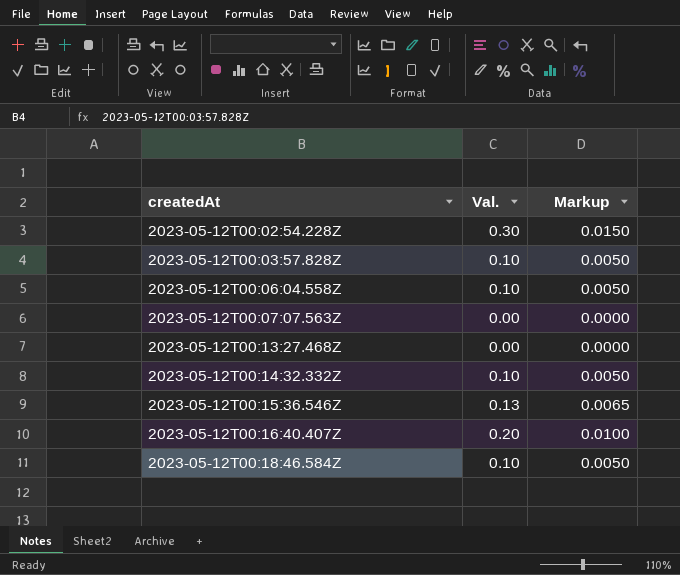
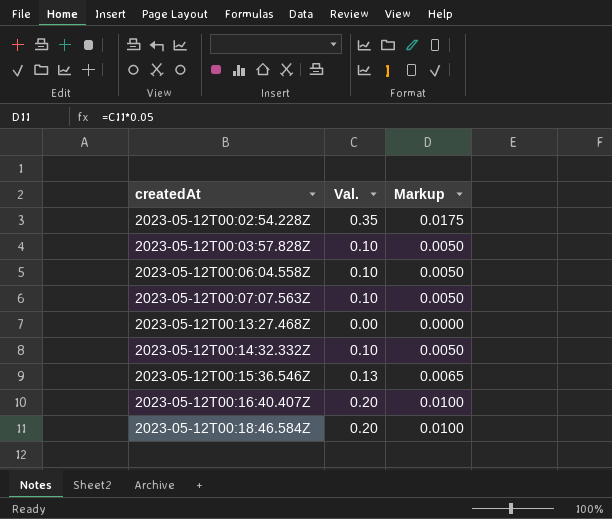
2023-05-12T00:02:54.228Z | Val.: 0.30 -> 0.35
2023-05-12T00:02:54.228Z | Markup: 0.0150 -> 0.0175
2023-05-12T00:07:07.563Z | Val.: 0.00 -> 0.10
2023-05-12T00:07:07.563Z | Markup: 0.0000 -> 0.0050
2023-05-12T00:18:46.584Z | Val.: 0.10 -> 0.20
2023-05-12T00:18:46.584Z | Markup: 0.0050 -> 0.0100

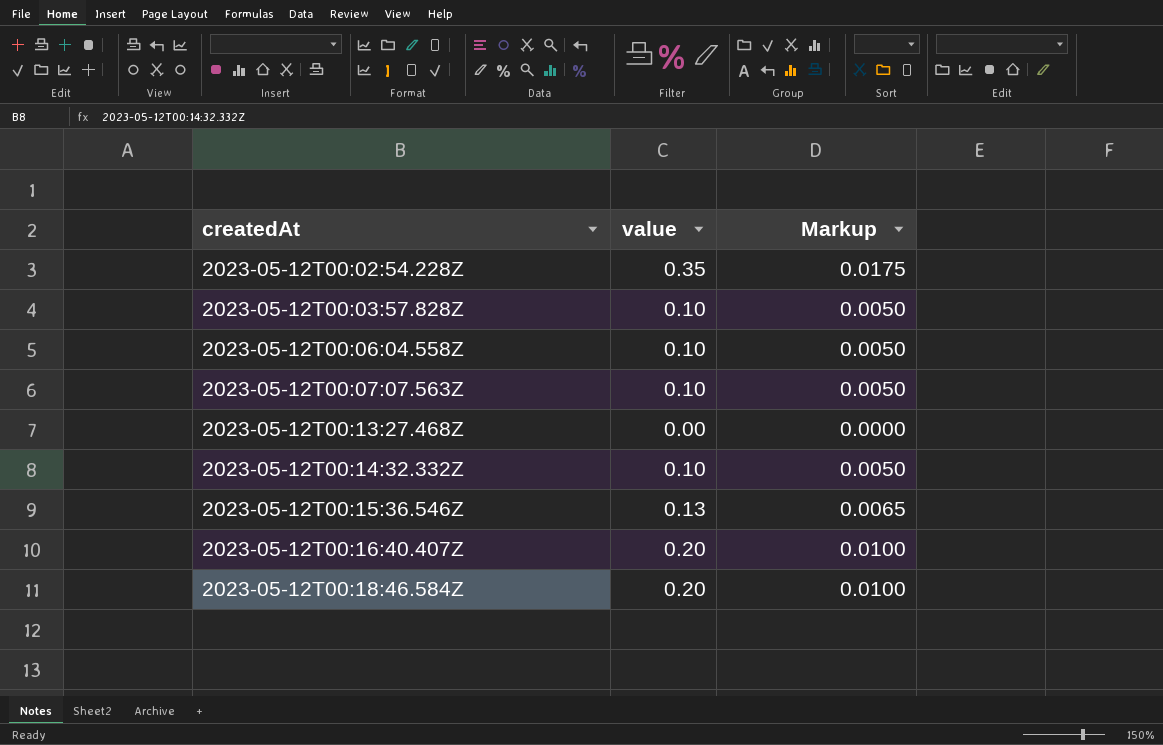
column name: Val. -> value

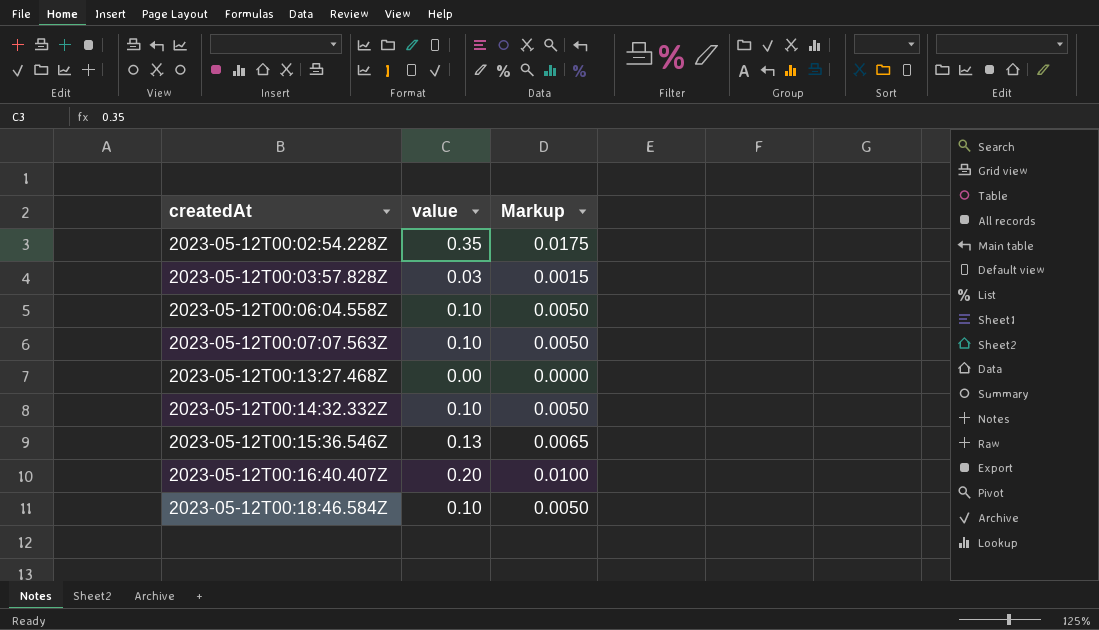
2023-05-12T00:03:57.828Z | value: 0.10 -> 0.03
2023-05-12T00:03:57.828Z | Markup: 0.0050 -> 0.0015
2023-05-12T00:18:46.584Z | value: 0.20 -> 0.10
2023-05-12T00:18:46.584Z | Markup: 0.0100 -> 0.0050

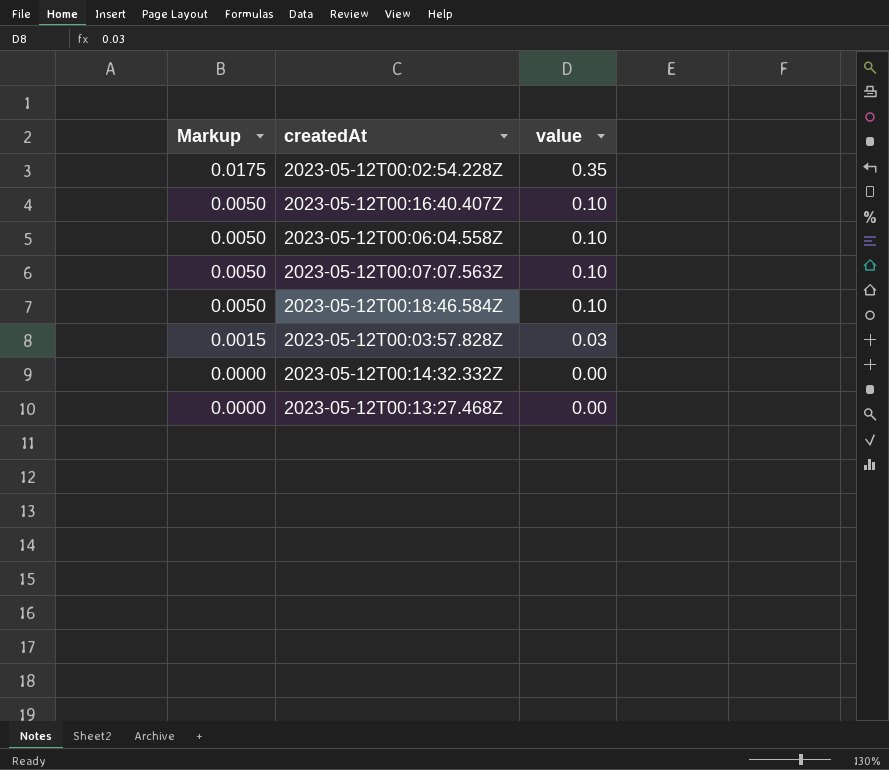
row order: createdAt ascending -> Markup descending
column Markup | position: 3 -> 1
row 2023-05-12T00:15:36.546Z: 0.13 | 0.0065 -> none
2023-05-12T00:16:40.407Z | Markup: 0.0100 -> 0.0050
2023-05-12T00:16:40.407Z | value: 0.20 -> 0.10
2023-05-12T00:14:32.332Z | Markup: 0.0050 -> 0.0000
2023-05-12T00:14:32.332Z | value: 0.10 -> 0.00

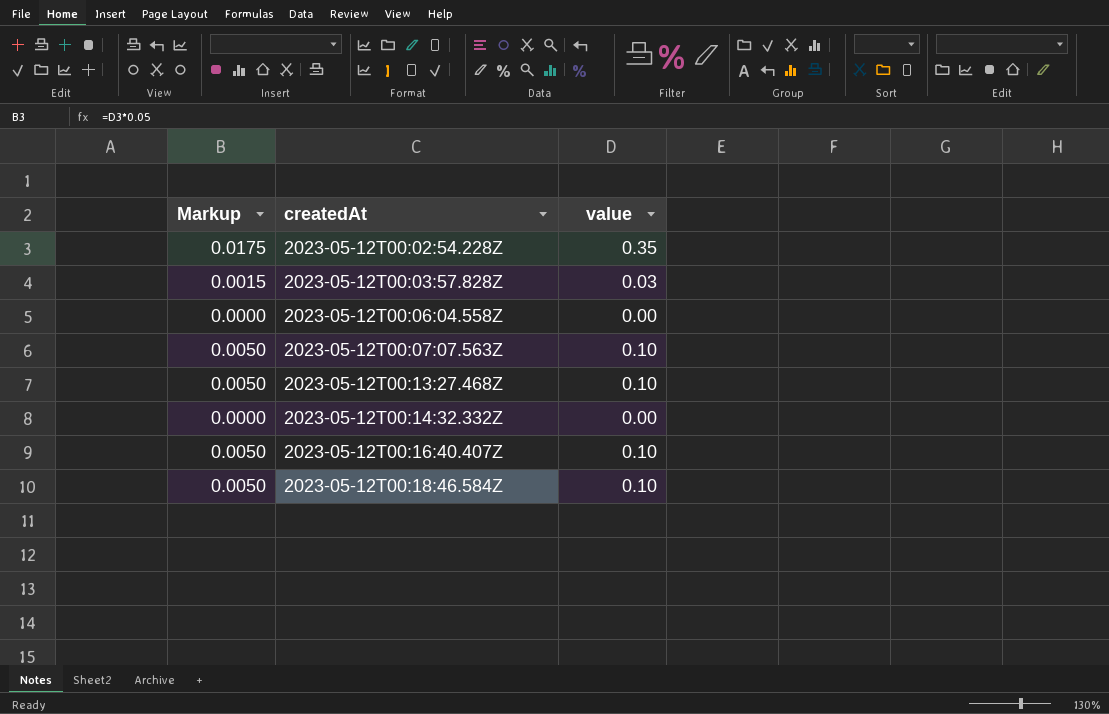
row order: Markup descending -> createdAt ascending
2023-05-12T00:06:04.558Z | Markup: 0.0050 -> 0.0000
2023-05-12T00:06:04.558Z | value: 0.10 -> 0.00
2023-05-12T00:13:27.468Z | Markup: 0.0000 -> 0.0050
2023-05-12T00:13:27.468Z | value: 0.00 -> 0.10

